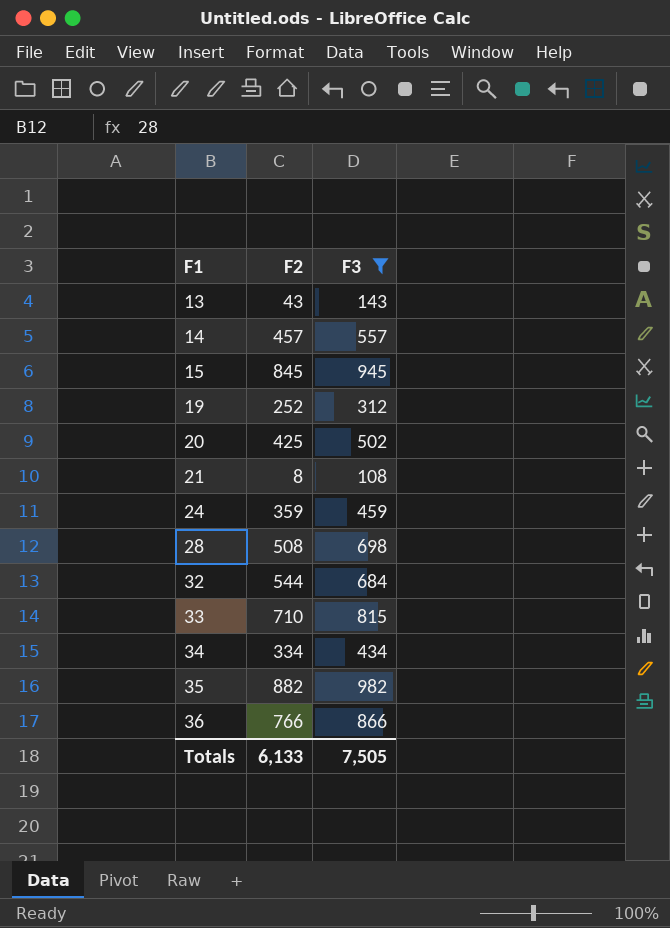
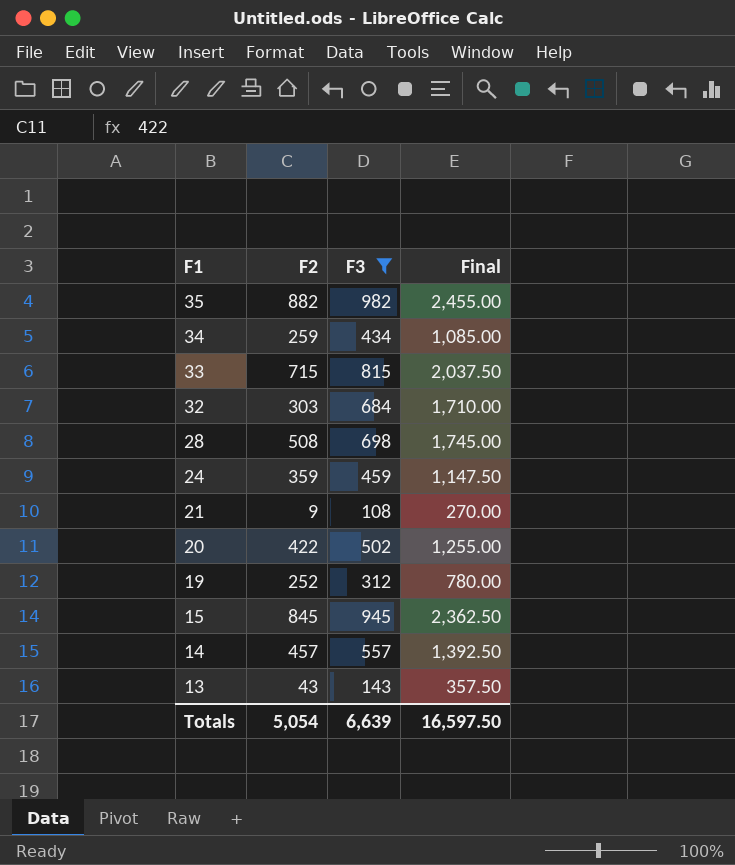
row order: F1 ascending -> F1 descending
column Final | formula: none -> [F3] * 2.5
row 36: 766 | 866 -> none
34 | F2: 334 -> 259
33 | F2: 710 -> 715
32 | F2: 544 -> 303
21 | F2: 8 -> 9
20 | F2: 425 -> 422
Totals | F2: 6,133 -> 5,054
Totals | F3: 7,505 -> 6,639

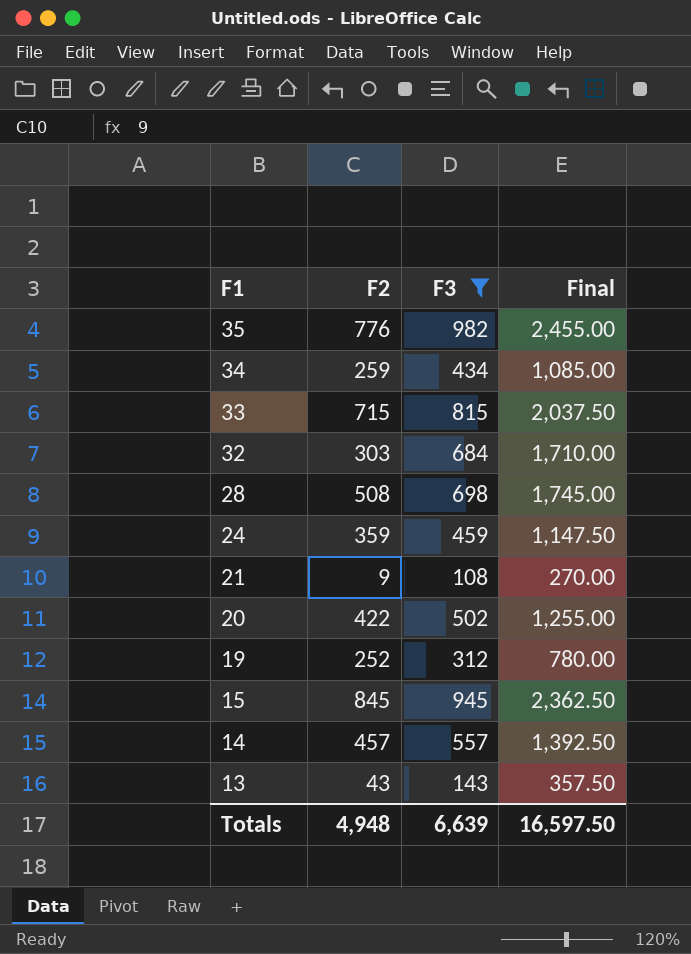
35 | F2: 882 -> 776
Totals | F2: 5,054 -> 4,948

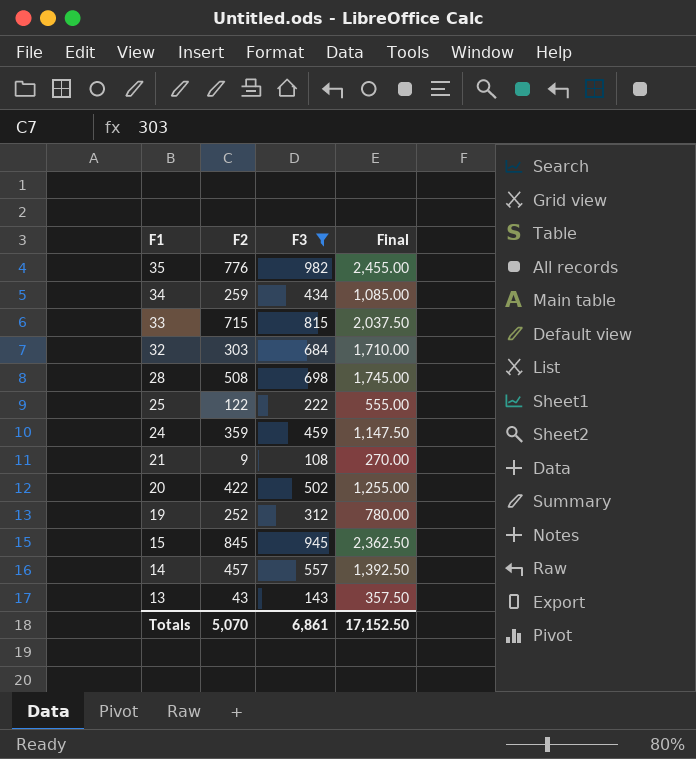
row 25: none -> 122 | 222 | 555.00
Totals | F2: 4,948 -> 5,070
Totals | F3: 6,639 -> 6,861
Totals | Final: 16,597.50 -> 17,152.50

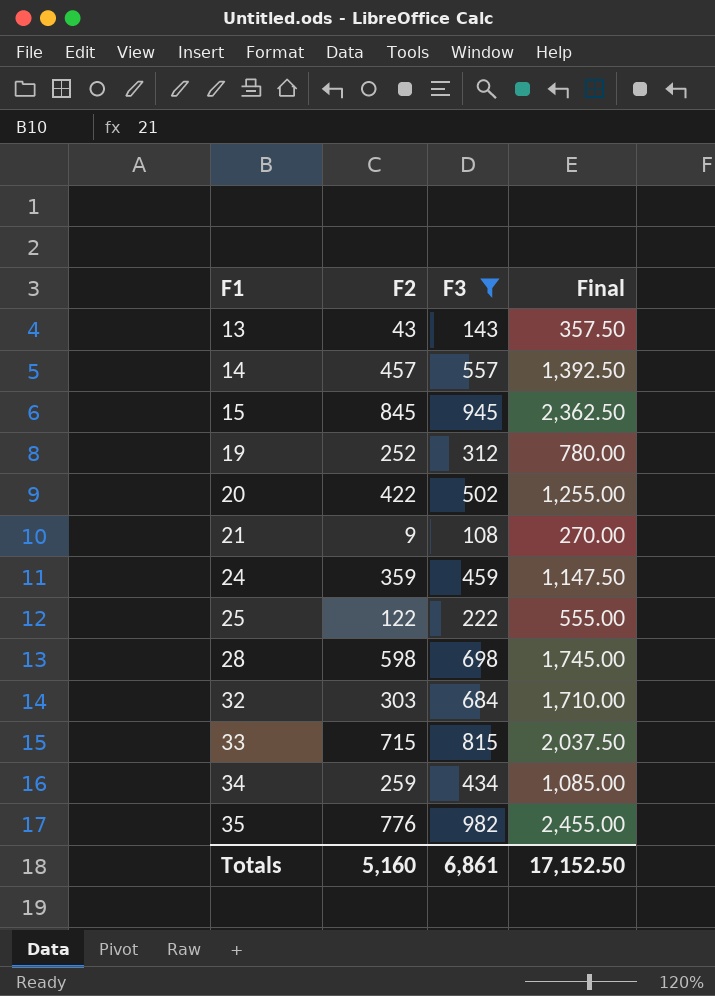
row order: F1 descending -> F1 ascending
28 | F2: 508 -> 598
Totals | F2: 5,070 -> 5,160

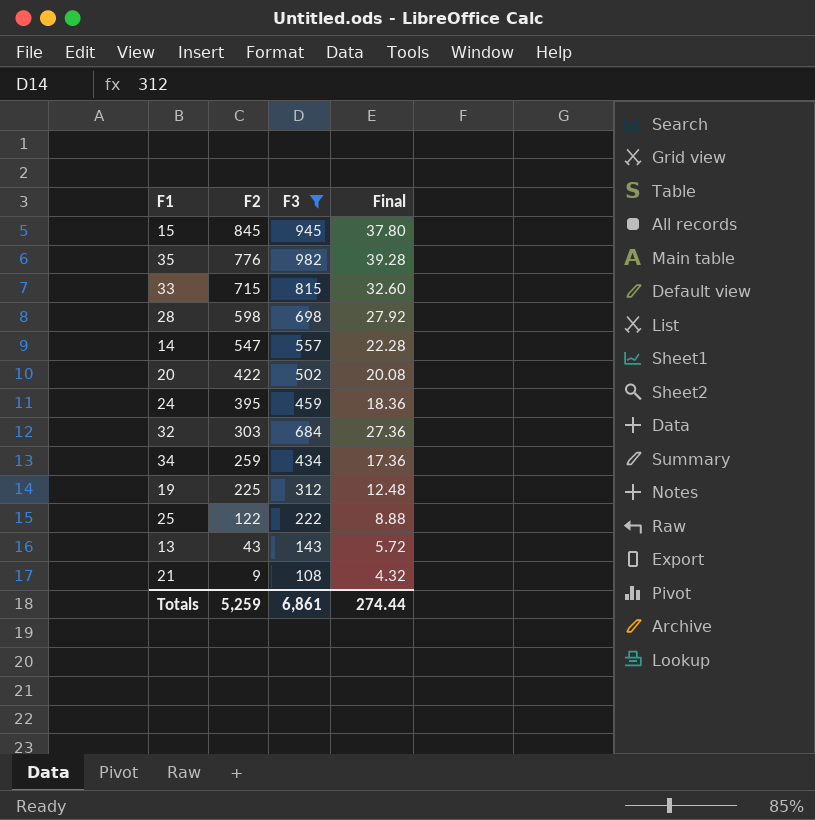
row order: F1 ascending -> F2 descending
column Final | formula: [F3] * 2.5 -> [F3] * 0.04
14 | F2: 457 -> 547
24 | F2: 359 -> 395
19 | F2: 252 -> 225
Totals | F2: 5,160 -> 5,259
Totals | Final: 17,152.50 -> 274.44

